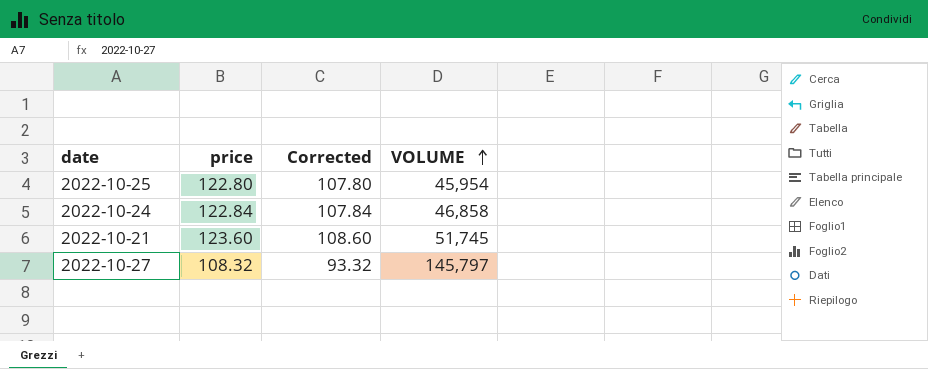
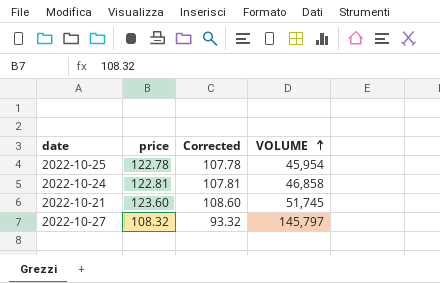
2022-10-25 | price: 122.80 -> 122.78
2022-10-25 | Corrected: 107.80 -> 107.78
2022-10-24 | price: 122.84 -> 122.81
2022-10-24 | Corrected: 107.84 -> 107.81

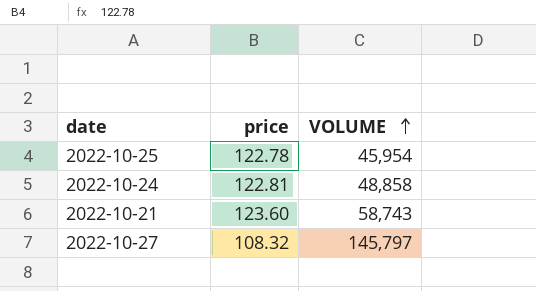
column Corrected | formula: [price] - 15 -> none
2022-10-24 | VOLUME: 46,858 -> 48,858
2022-10-21 | VOLUME: 51,745 -> 58,743

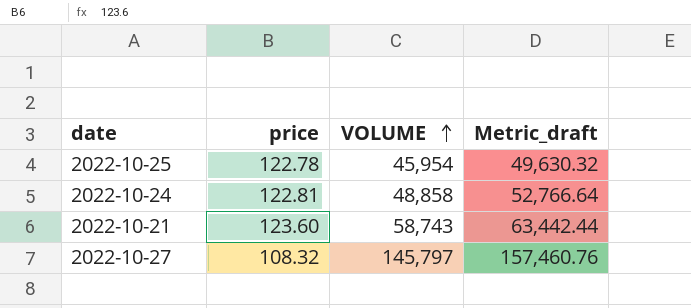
column Metric_draft | formula: none -> [VOLUME] * 1.08

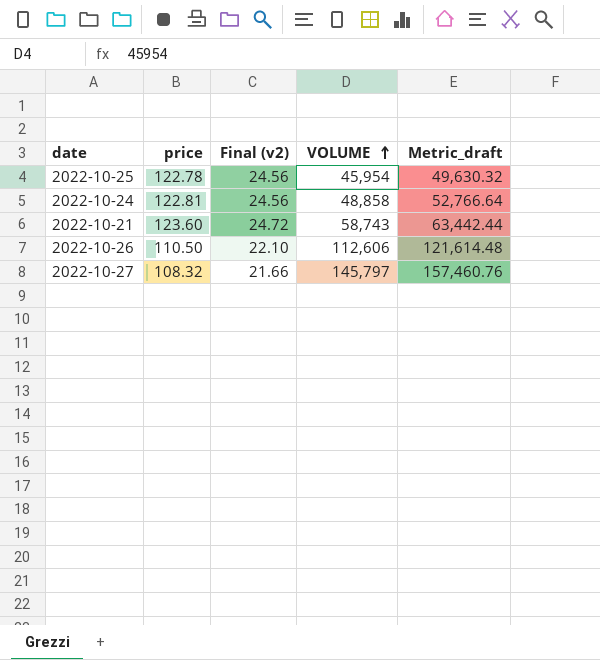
column Final (v2) | formula: none -> [price] * 0.2
row 2022-10-26: none -> 110.50 | 22.10 | 112,606 | 121,614.48

